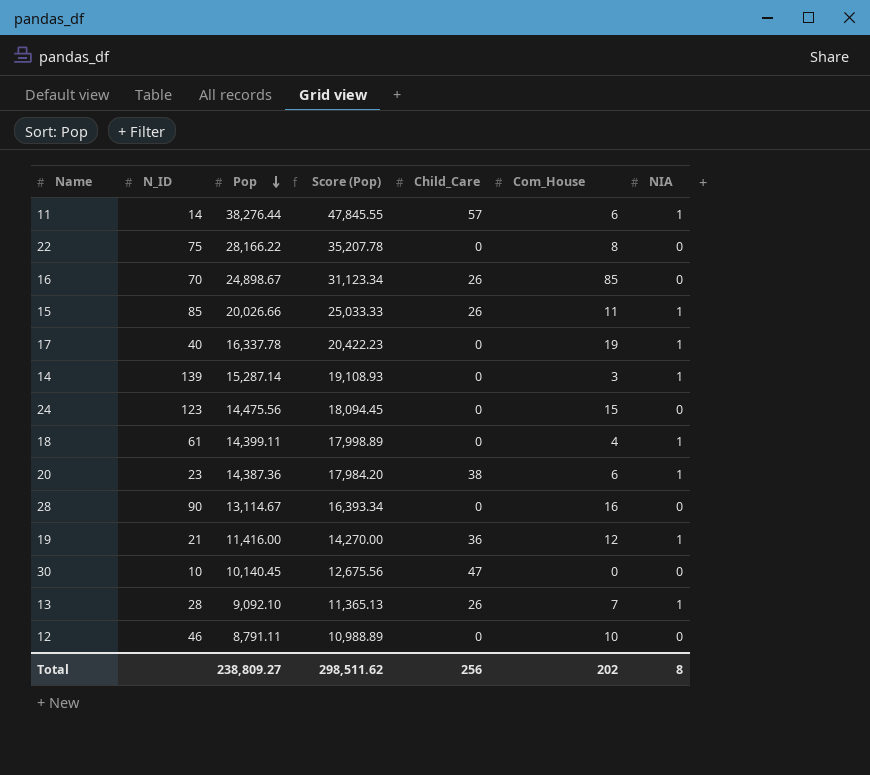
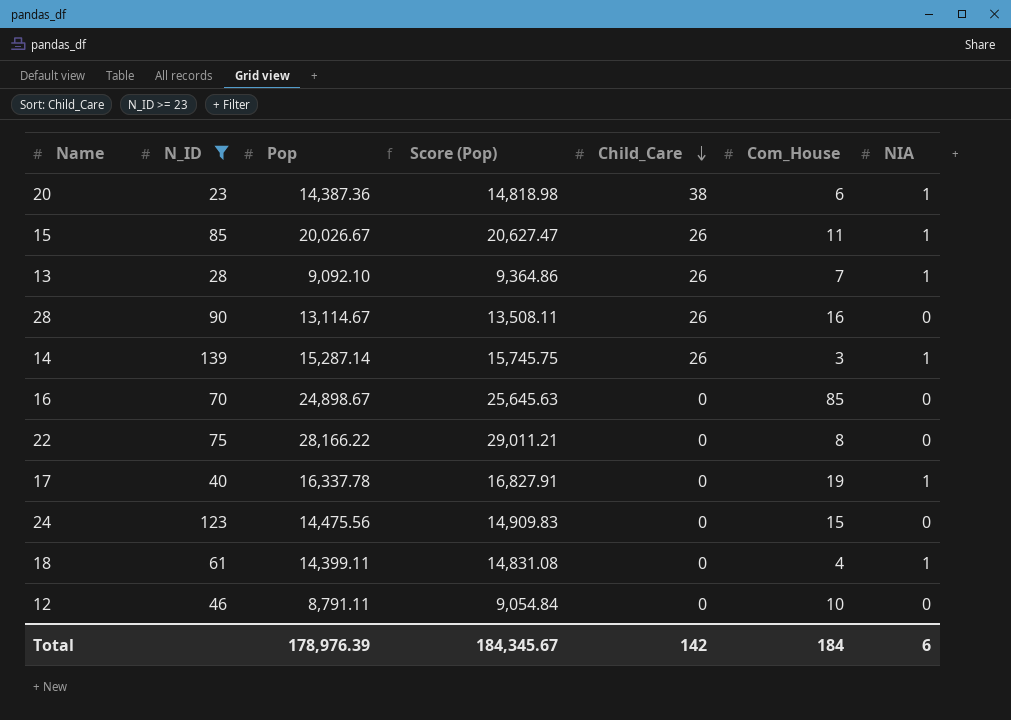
filter: none -> N_ID >= 23
row order: Pop descending -> Child_Care descending
column Score (Pop) | formula: [Pop] * 1.25 -> [Pop] * 1.03
15 | Pop: 20,026.66 -> 20,026.67
28 | Child_Care: 0 -> 26
14 | Child_Care: 0 -> 26
16 | Child_Care: 26 -> 0
Total | Pop: 238,809.27 -> 178,976.39
Total | Score (Pop): 298,511.62 -> 184,345.67
Total | Child_Care: 256 -> 142
Total | Com_House: 202 -> 184
Total | NIA: 8 -> 6

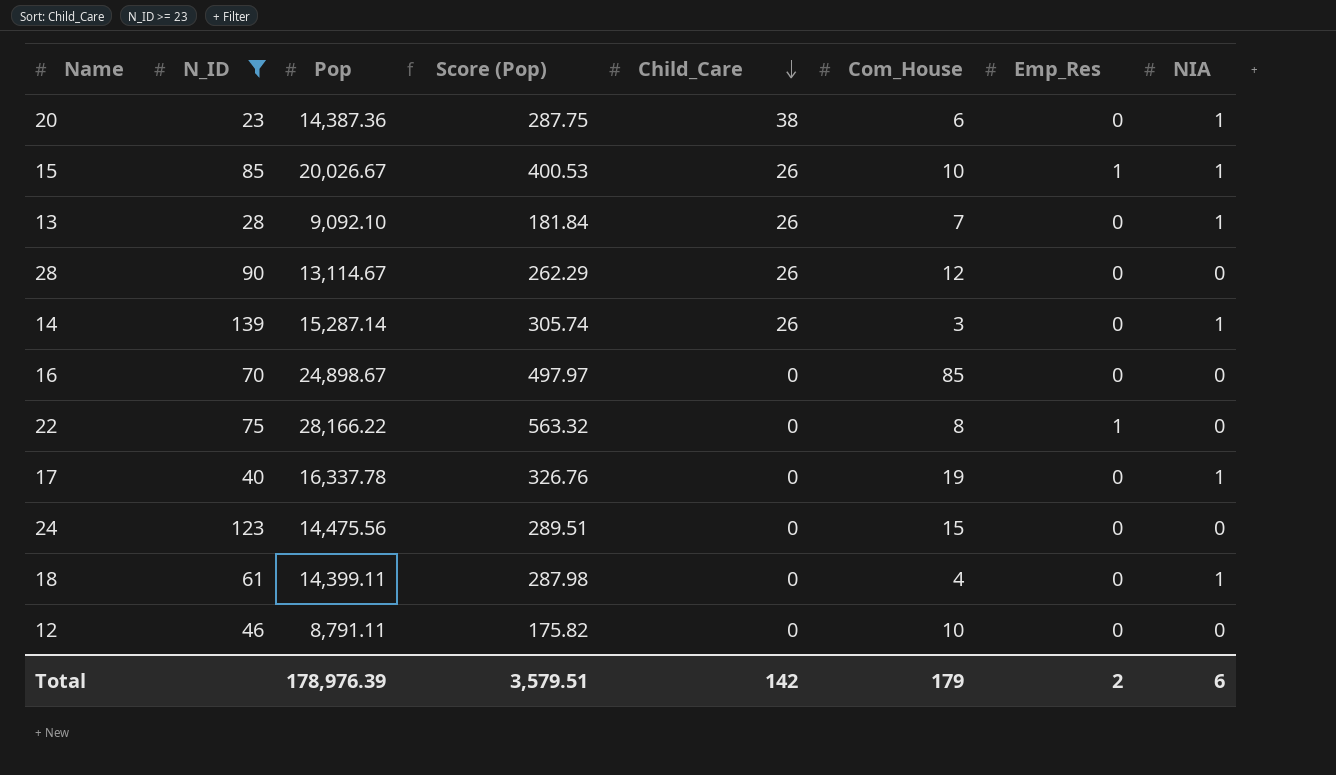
column Score (Pop) | formula: [Pop] * 1.03 -> [Pop] * 0.02
column Emp_Res | position: none -> 7
15 | Com_House: 11 -> 10
28 | Com_House: 16 -> 12
Total | Score (Pop): 184,345.67 -> 3,579.51
Total | Com_House: 184 -> 179

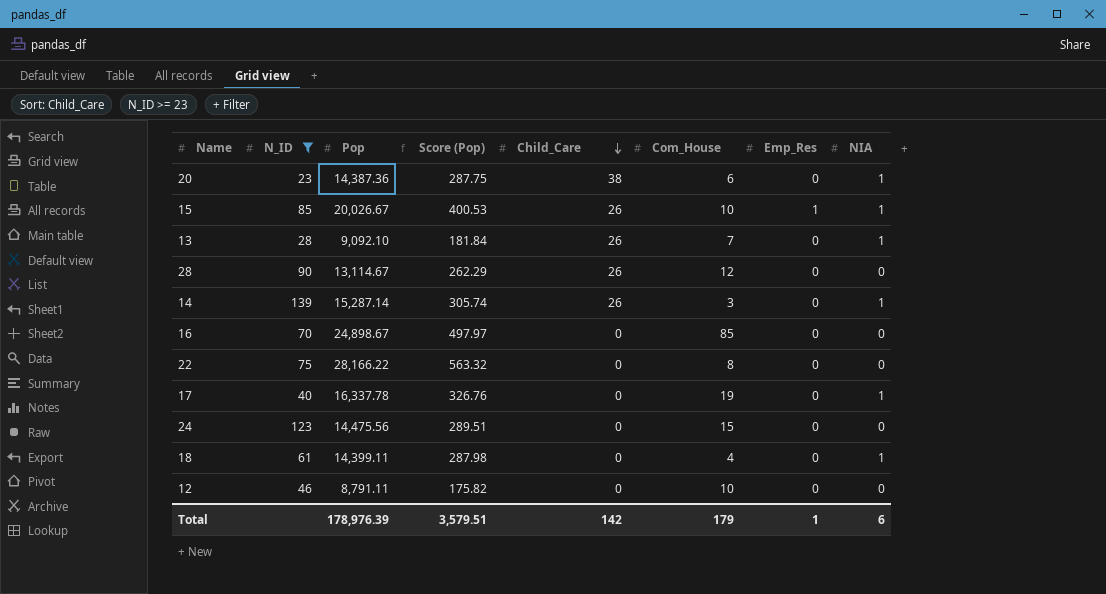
22 | Emp_Res: 1 -> 0
Total | Emp_Res: 2 -> 1

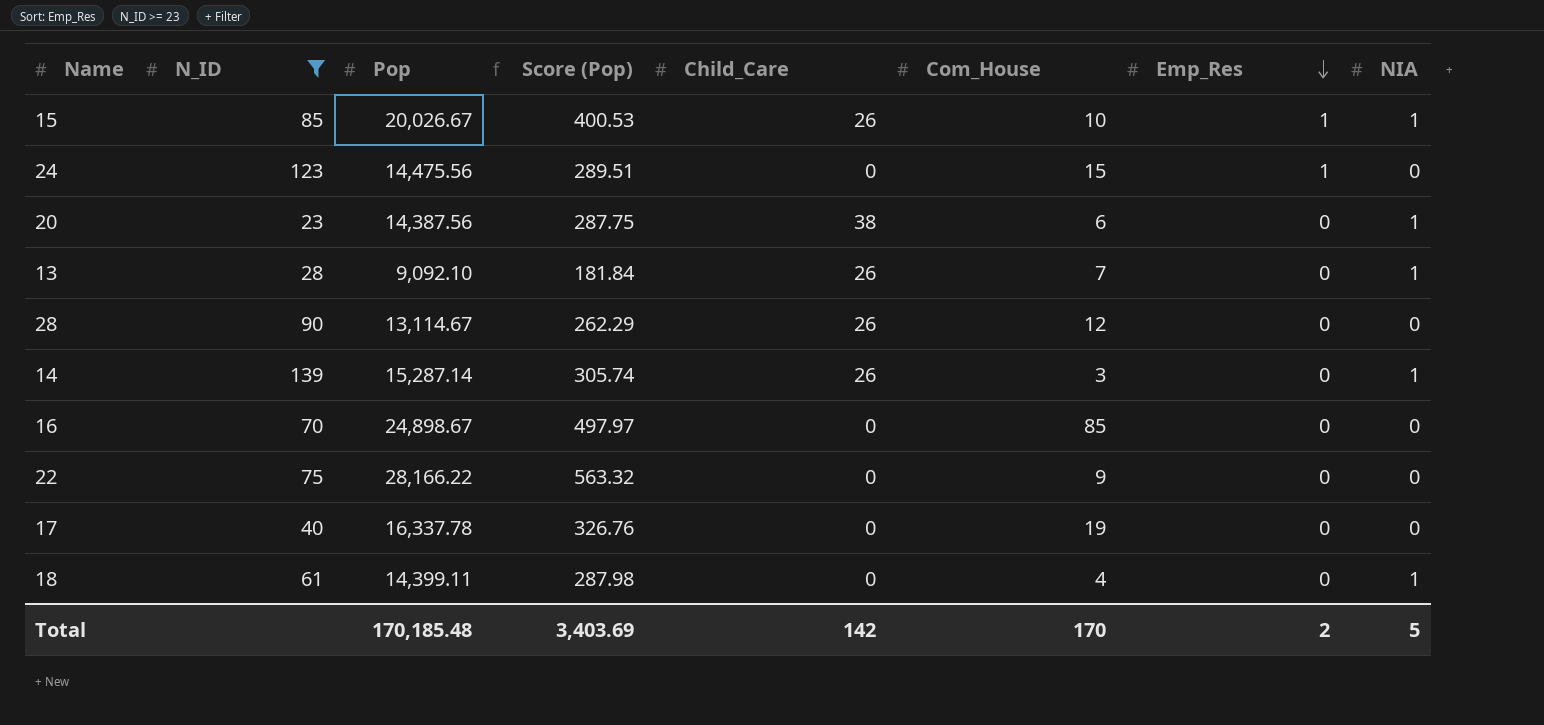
row order: Child_Care descending -> Emp_Res descending
row 12: 46 | 8,791.11 | 175.82 | 0 | 10 | 0 | 0 -> none
24 | Emp_Res: 0 -> 1
20 | Pop: 14,387.36 -> 14,387.56
22 | Com_House: 8 -> 9
17 | NIA: 1 -> 0
Total | Pop: 178,976.39 -> 170,185.48
Total | Score (Pop): 3,579.51 -> 3,403.69
Total | Com_House: 179 -> 170
Total | Emp_Res: 1 -> 2
Total | NIA: 6 -> 5

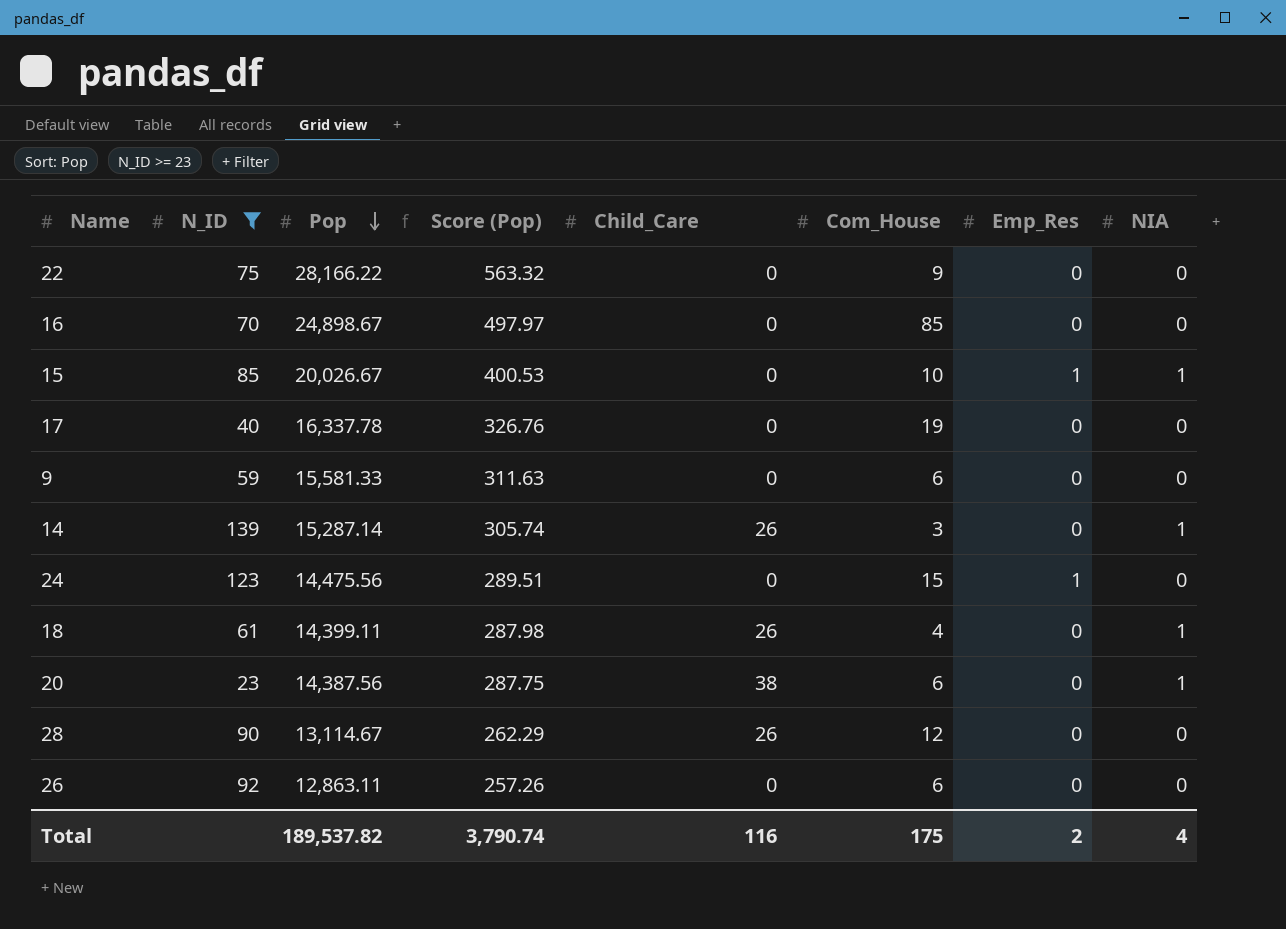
row order: Emp_Res descending -> Pop descending
row 13: 28 | 9,092.10 | 181.84 | 26 | 7 | 0 | 1 -> none
15 | Child_Care: 26 -> 0
row 9: none -> 59 | 15,581.33 | 311.63 | 0 | 6 | 0 | 0
18 | Child_Care: 0 -> 26
row 26: none -> 92 | 12,863.11 | 257.26 | 0 | 6 | 0 | 0
Total | Pop: 170,185.48 -> 189,537.82
Total | Score (Pop): 3,403.69 -> 3,790.74
Total | Child_Care: 142 -> 116
Total | Com_House: 170 -> 175
Total | NIA: 5 -> 4

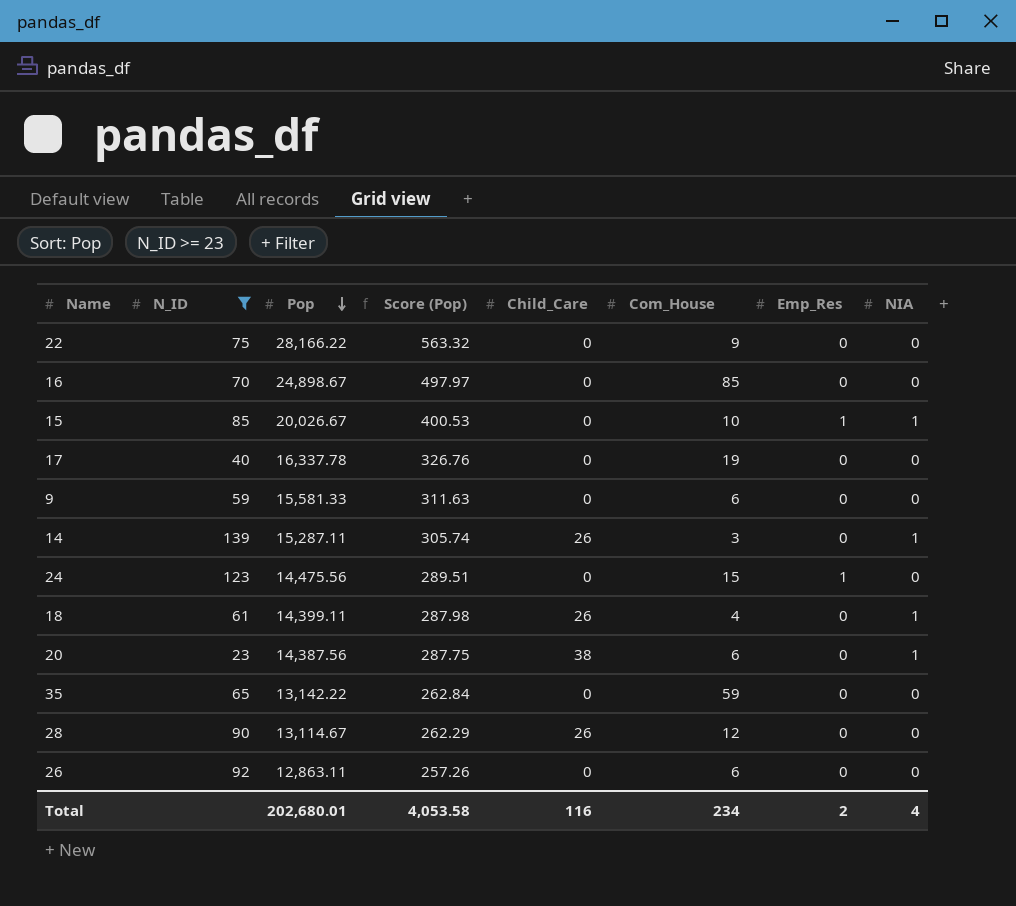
14 | Pop: 15,287.14 -> 15,287.11
row 35: none -> 65 | 13,142.22 | 262.84 | 0 | 59 | 0 | 0
Total | Pop: 189,537.82 -> 202,680.01
Total | Score (Pop): 3,790.74 -> 4,053.58
Total | Com_House: 175 -> 234

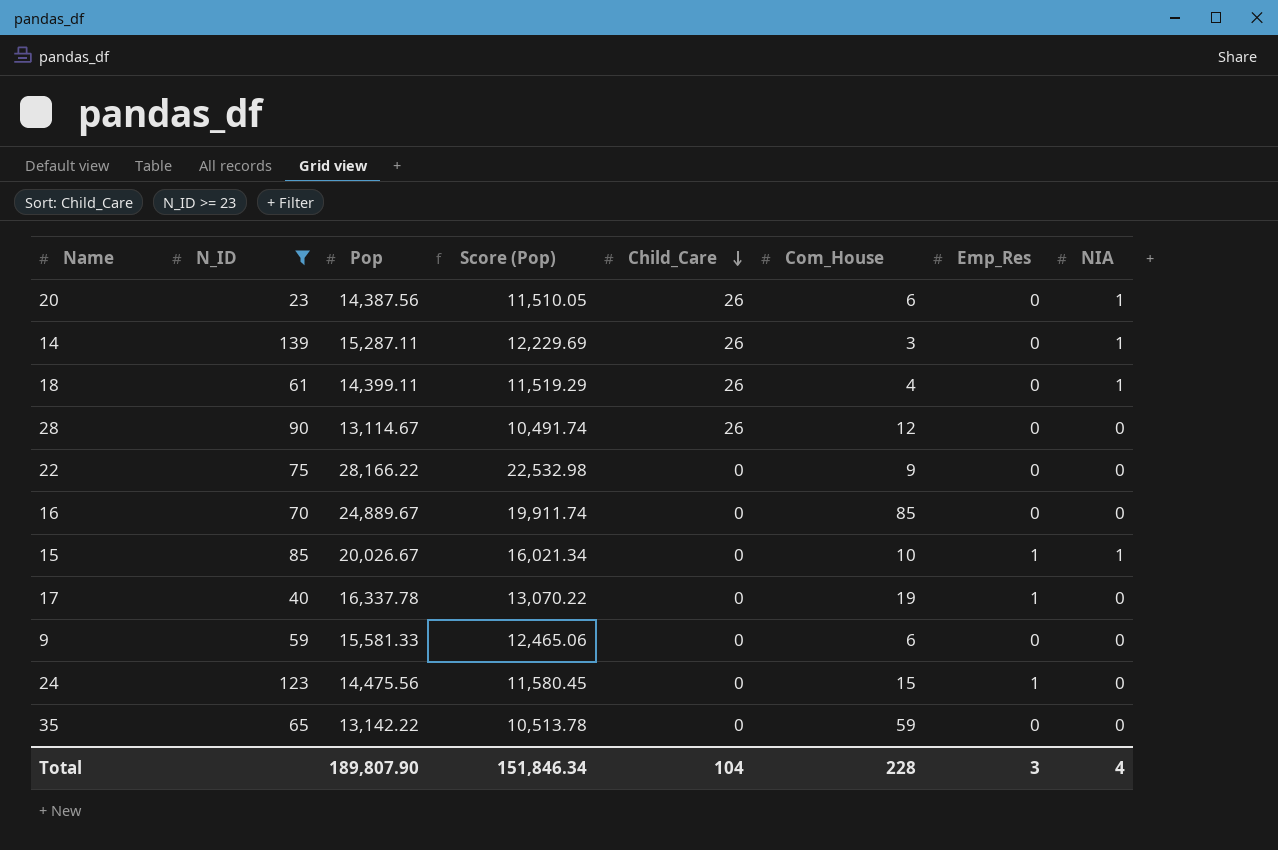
row order: Pop descending -> Child_Care descending
column Score (Pop) | formula: [Pop] * 0.02 -> [Pop] * 0.8
row 26: 92 | 12,863.11 | 257.26 | 0 | 6 | 0 | 0 -> none
20 | Child_Care: 38 -> 26
16 | Pop: 24,898.67 -> 24,889.67
17 | Emp_Res: 0 -> 1
Total | Pop: 202,680.01 -> 189,807.90
Total | Score (Pop): 4,053.58 -> 151,846.34
Total | Child_Care: 116 -> 104
Total | Com_House: 234 -> 228
Total | Emp_Res: 2 -> 3

